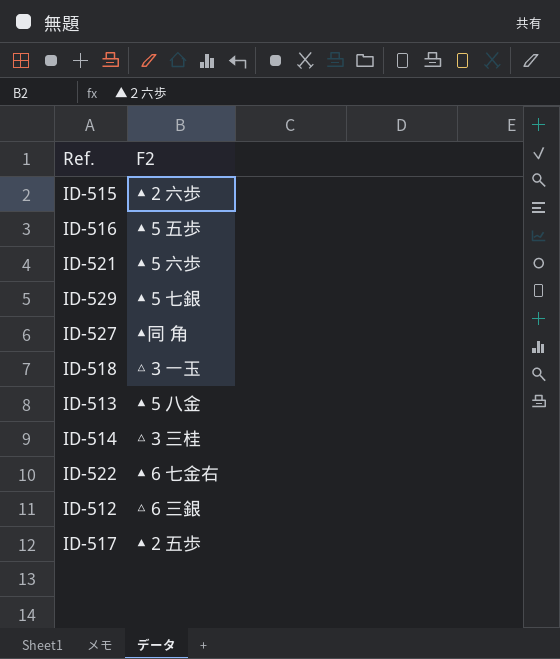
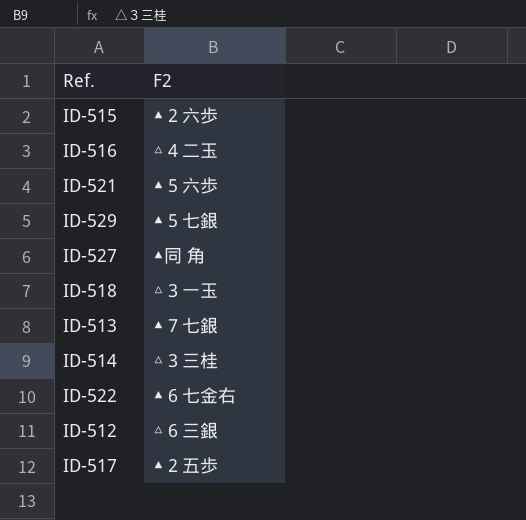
ID-516 | F2: ▲５五歩 -> △４二玉
ID-513 | F2: ▲５八金 -> ▲７七銀

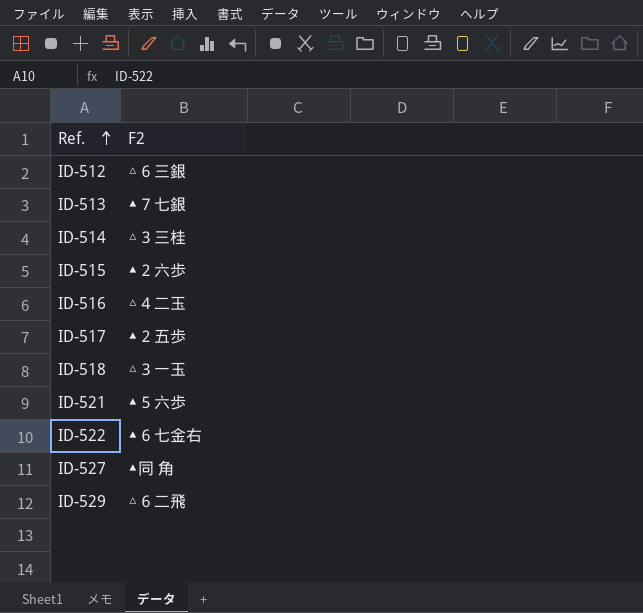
row order: none -> Ref. ascending
ID-529 | F2: ▲５七銀 -> △６二飛

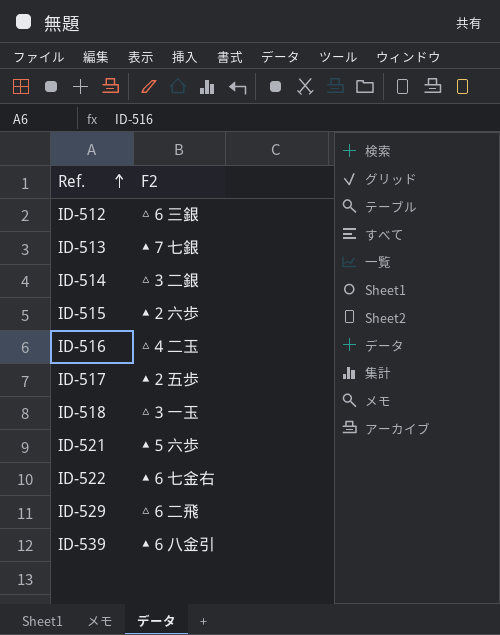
row ID-527: ▲同 角 -> none
ID-514 | F2: △３三桂 -> △３二銀
row ID-539: none -> ▲６八金引

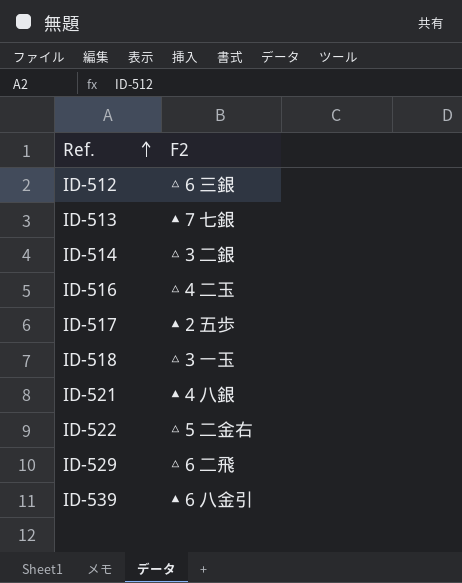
row ID-515: ▲２六歩 -> none
ID-521 | F2: ▲５六歩 -> ▲４八銀
ID-522 | F2: ▲６七金右 -> △５二金右

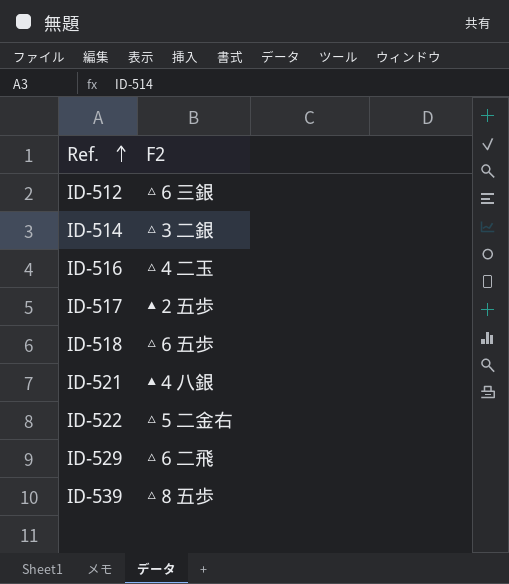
row ID-513: ▲７七銀 -> none
ID-518 | F2: △３一玉 -> △６五歩
ID-539 | F2: ▲６八金引 -> △８五歩

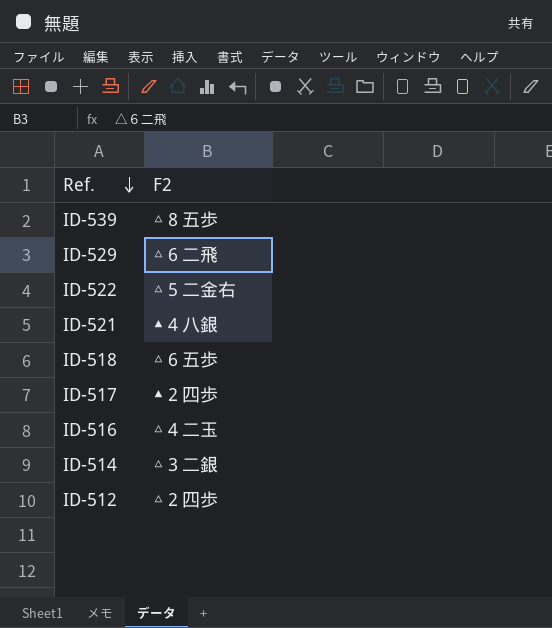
row order: Ref. ascending -> Ref. descending
ID-517 | F2: ▲２五歩 -> ▲２四歩
ID-512 | F2: △６三銀 -> △２四歩

